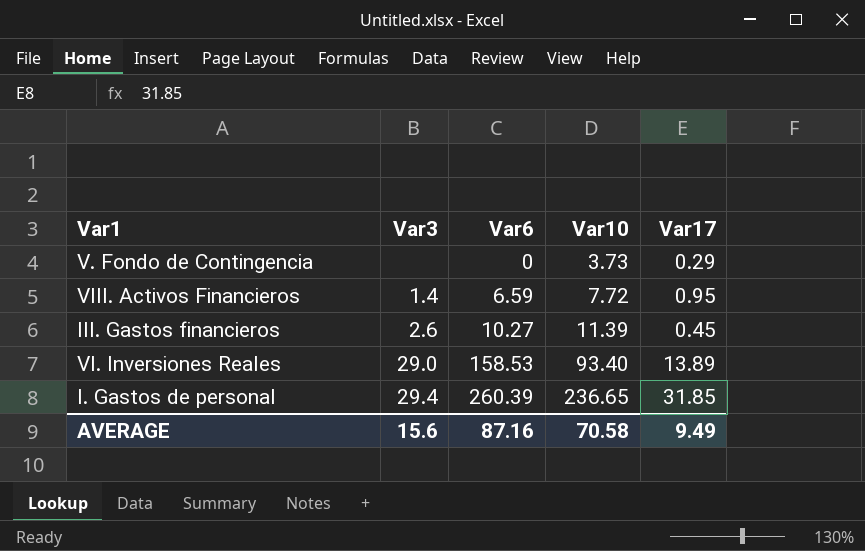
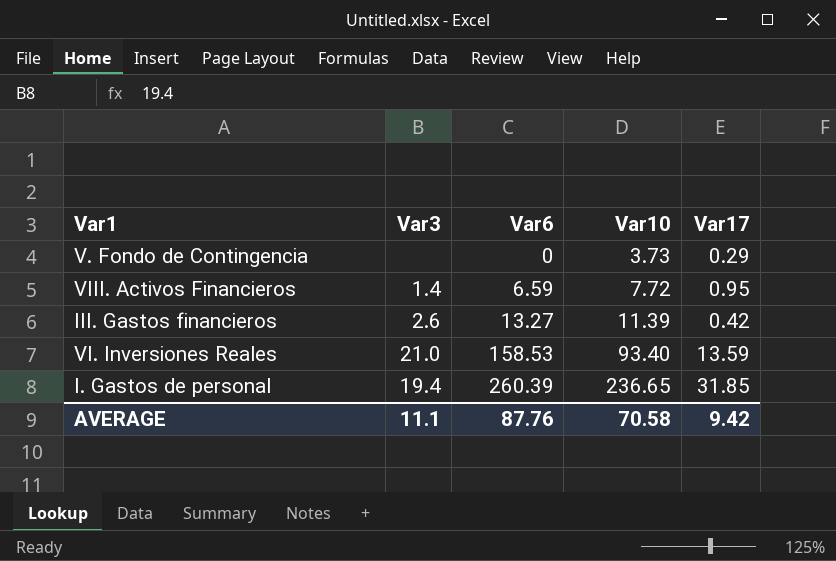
III. Gastos financieros | Var6: 10.27 -> 13.27
III. Gastos financieros | Var17: 0.45 -> 0.42
VI. Inversiones Reales | Var3: 29.0 -> 21.0
VI. Inversiones Reales | Var17: 13.89 -> 13.59
I. Gastos de personal | Var3: 29.4 -> 19.4
AVERAGE | Var3: 15.6 -> 11.1
AVERAGE | Var6: 87.16 -> 87.76
AVERAGE | Var17: 9.49 -> 9.42

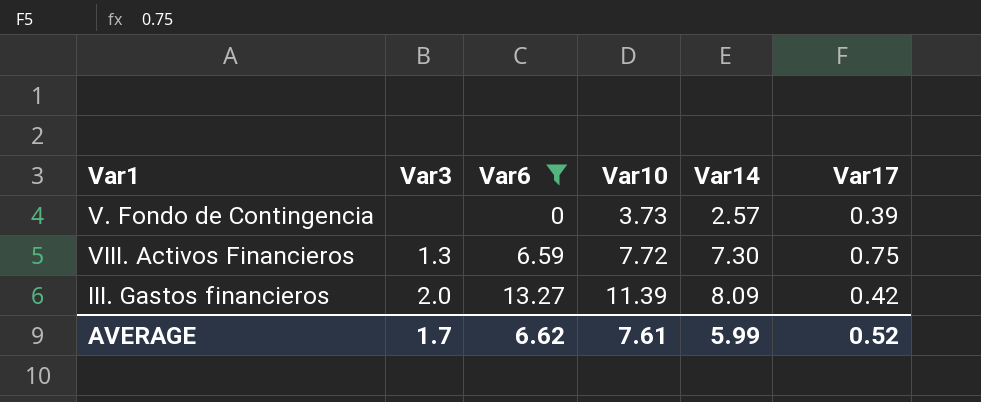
filter: none -> Var6 <= 13.27
column Var14 | position: none -> 5
V. Fondo de Contingencia | Var17: 0.29 -> 0.39
VIII. Activos Financieros | Var3: 1.4 -> 1.3
VIII. Activos Financieros | Var17: 0.95 -> 0.75
III. Gastos financieros | Var3: 2.6 -> 2.0
AVERAGE | Var3: 11.1 -> 1.7
AVERAGE | Var6: 87.76 -> 6.62
AVERAGE | Var10: 70.58 -> 7.61
AVERAGE | Var17: 9.42 -> 0.52

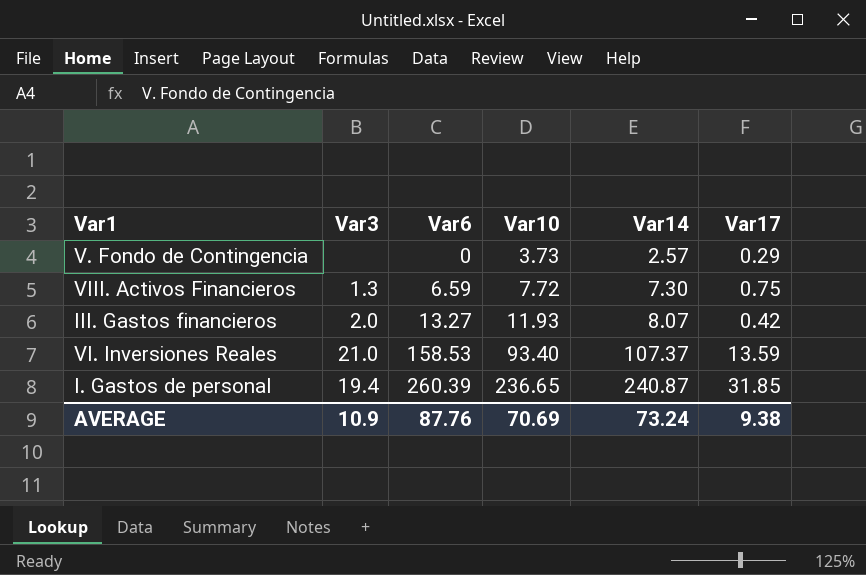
filter: Var6 <= 13.27 -> none
V. Fondo de Contingencia | Var17: 0.39 -> 0.29
III. Gastos financieros | Var10: 11.39 -> 11.93
III. Gastos financieros | Var14: 8.09 -> 8.07
AVERAGE | Var3: 1.7 -> 10.9
AVERAGE | Var6: 6.62 -> 87.76
AVERAGE | Var10: 7.61 -> 70.69
AVERAGE | Var14: 5.99 -> 73.24
AVERAGE | Var17: 0.52 -> 9.38

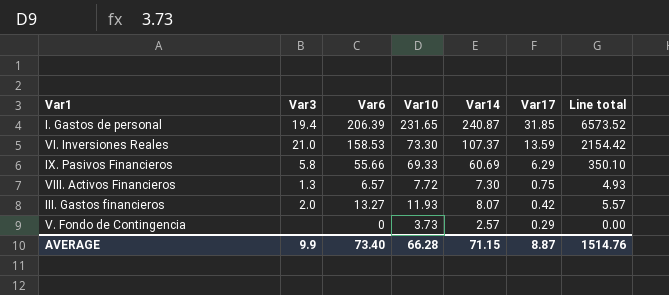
row order: Var6 ascending -> Var17 descending
column Line total | formula: none -> [Var6] * [Var17]
I. Gastos de personal | Var6: 260.39 -> 206.39
I. Gastos de personal | Var10: 236.65 -> 231.65
VI. Inversiones Reales | Var10: 93.40 -> 73.30
row IX. Pasivos Financieros: none -> 5.8 | 55.66 | 69.33 | 60.69 | 6.29 | 350.10
VIII. Activos Financieros | Var6: 6.59 -> 6.57
AVERAGE | Var3: 10.9 -> 9.9
AVERAGE | Var6: 87.76 -> 73.40
AVERAGE | Var10: 70.69 -> 66.28
AVERAGE | Var14: 73.24 -> 71.15
AVERAGE | Var17: 9.38 -> 8.87

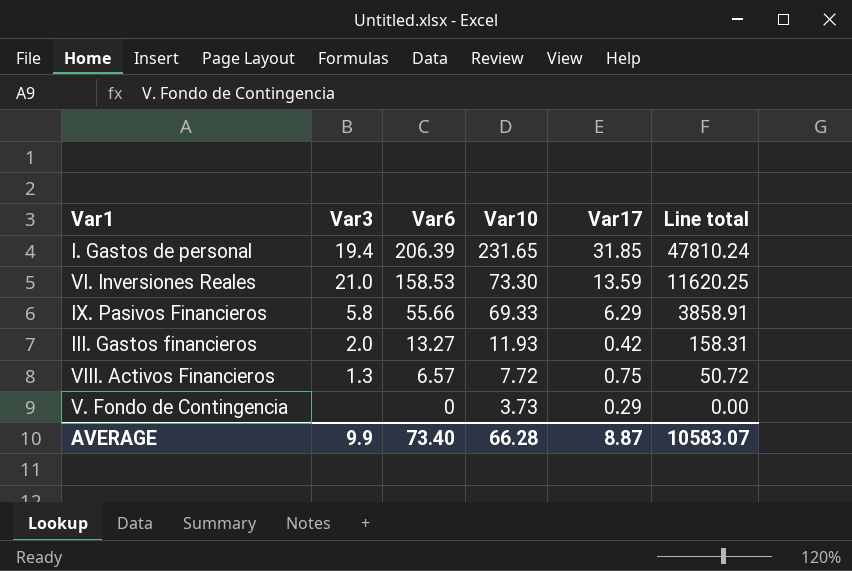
row order: Var17 descending -> Var6 descending
column Var14 | position: 5 -> none
column Line total | formula: [Var6] * [Var17] -> [Var6] * [Var10]
AVERAGE | Line total: 1514.76 -> 10583.07

